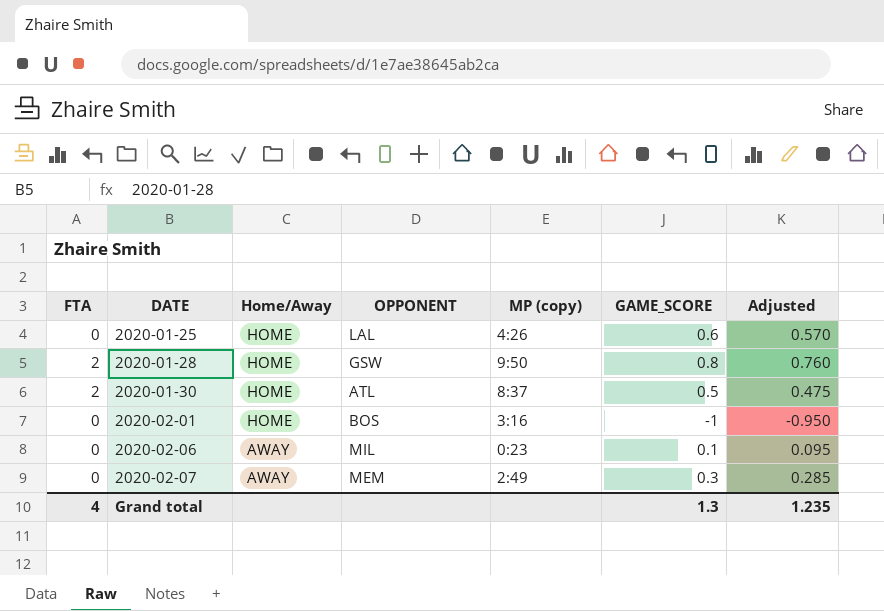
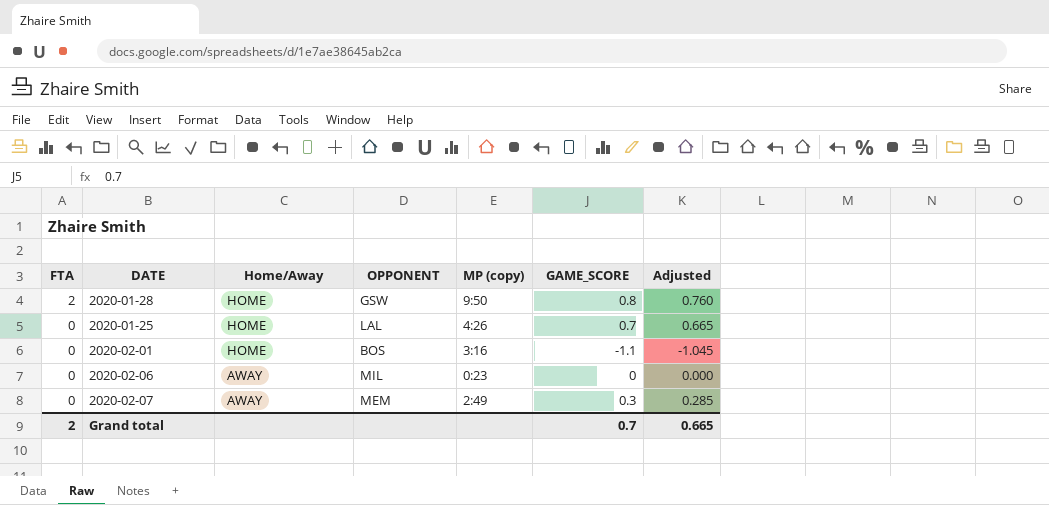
row order: DATE ascending -> FTA descending
row 2020-01-30: 2 | HOME | ATL | 8:37 | 0.5 | 0.475 -> none
2020-01-25 | GAME_SCORE: 0.6 -> 0.7
2020-01-25 | Adjusted: 0.570 -> 0.665
2020-02-01 | GAME_SCORE: -1 -> -1.1
2020-02-01 | Adjusted: -0.950 -> -1.045
2020-02-06 | GAME_SCORE: 0.1 -> 0
2020-02-06 | Adjusted: 0.095 -> 0.000
Grand total | FTA: 4 -> 2
Grand total | GAME_SCORE: 1.3 -> 0.7
Grand total | Adjusted: 1.235 -> 0.665

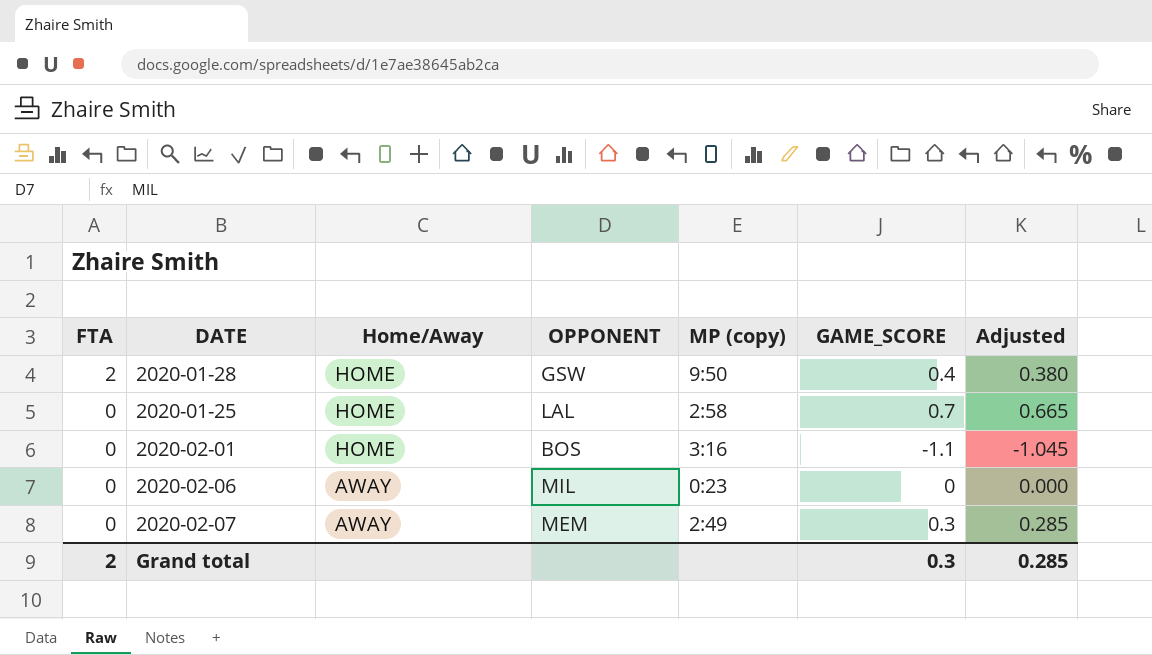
2020-01-28 | GAME_SCORE: 0.8 -> 0.4
2020-01-28 | Adjusted: 0.760 -> 0.380
2020-01-25 | MP (copy): 4:26 -> 2:58
Grand total | GAME_SCORE: 0.7 -> 0.3
Grand total | Adjusted: 0.665 -> 0.285

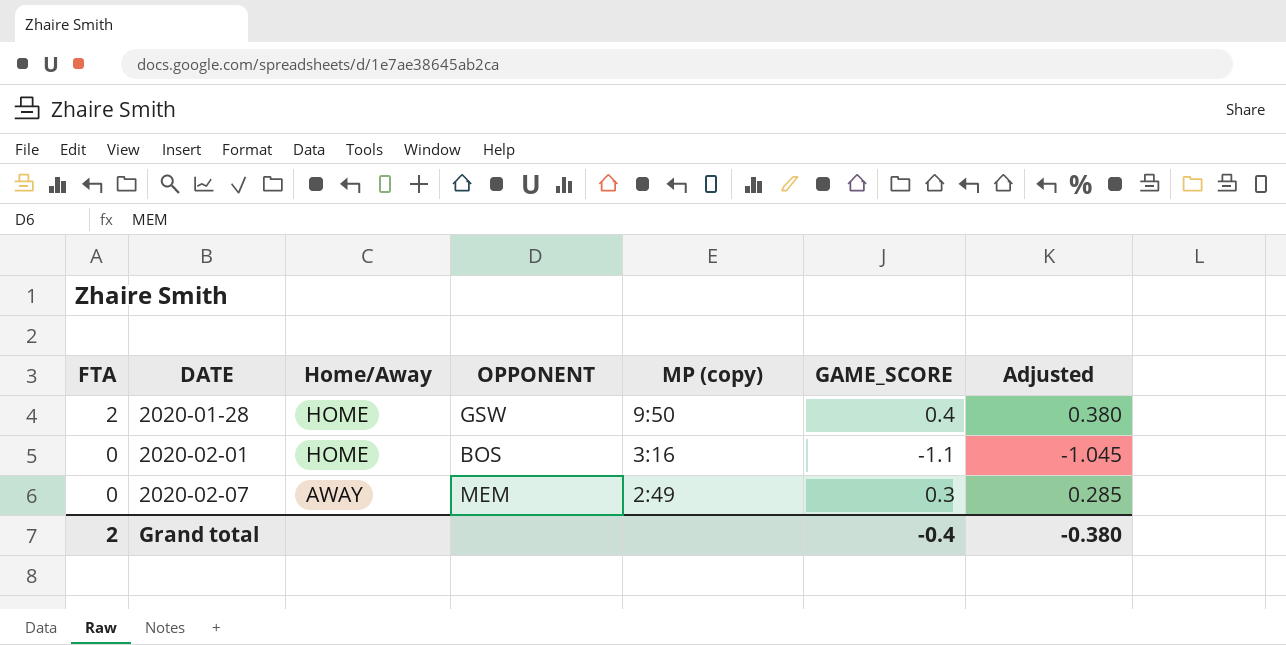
row 2020-01-25: 0 | HOME | LAL | 2:58 | 0.7 | 0.665 -> none
row 2020-02-06: 0 | AWAY | MIL | 0:23 | 0 | 0.000 -> none
Grand total | GAME_SCORE: 0.3 -> -0.4
Grand total | Adjusted: 0.285 -> -0.380

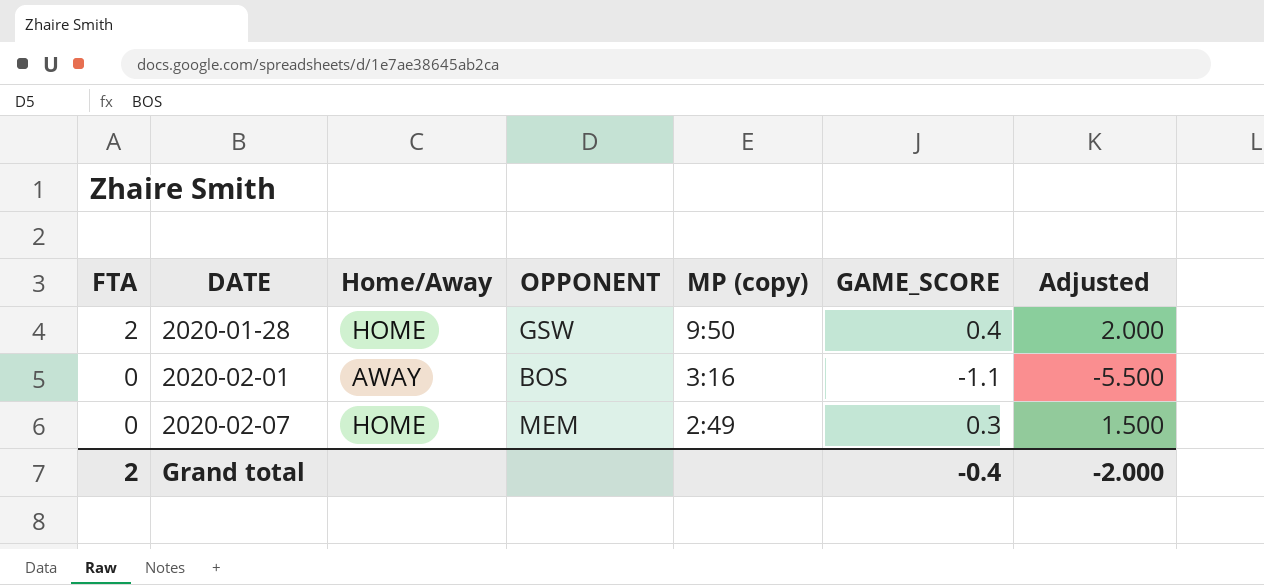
column Adjusted | formula: [GAME_SCORE] * 0.95 -> [GAME_SCORE] * 5
2020-02-01 | Home/Away: HOME -> AWAY
2020-02-07 | Home/Away: AWAY -> HOME
Grand total | Adjusted: -0.380 -> -2.000

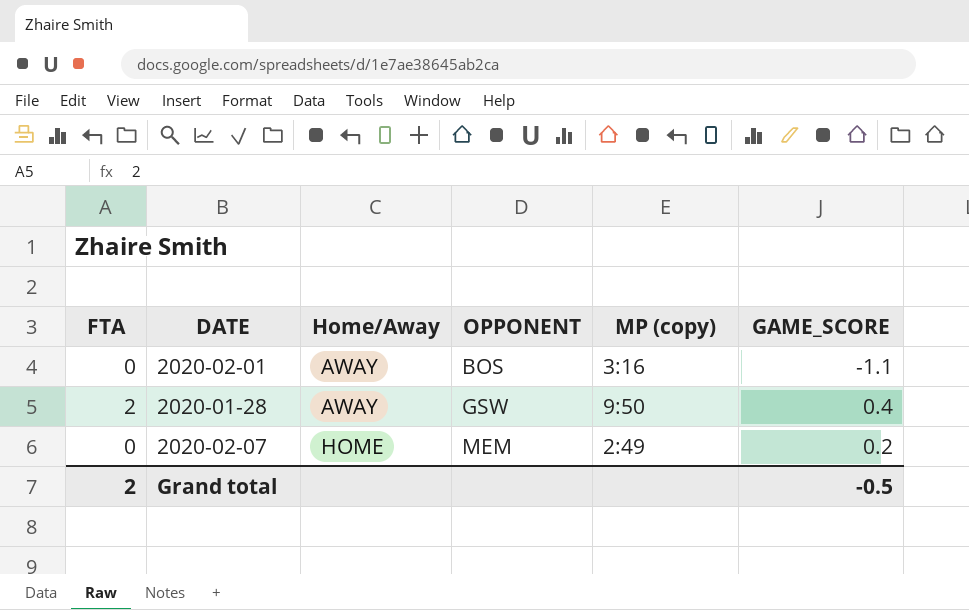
row order: FTA descending -> Home/Away ascending
column Adjusted | formula: [GAME_SCORE] * 5 -> none
2020-01-28 | Home/Away: HOME -> AWAY
2020-02-07 | GAME_SCORE: 0.3 -> 0.2
Grand total | GAME_SCORE: -0.4 -> -0.5

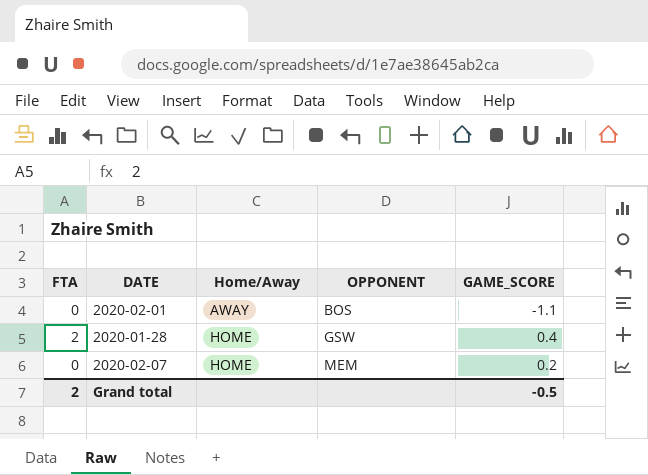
column MP (copy) | position: 5 -> none
2020-01-28 | Home/Away: AWAY -> HOME

